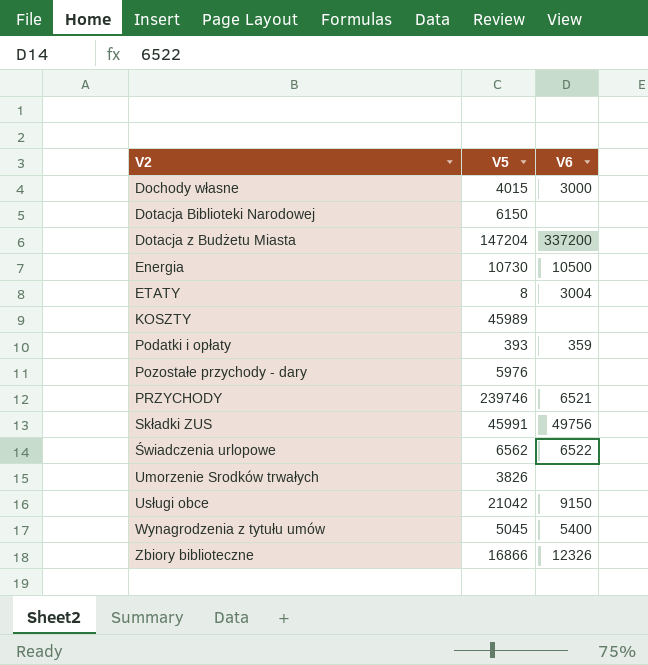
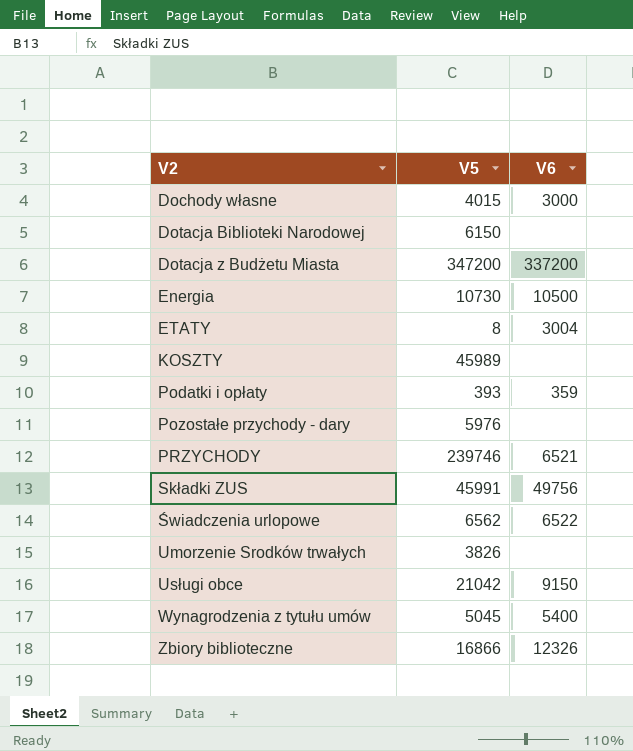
Dotacja z Budżetu Miasta | V5: 147204 -> 347200

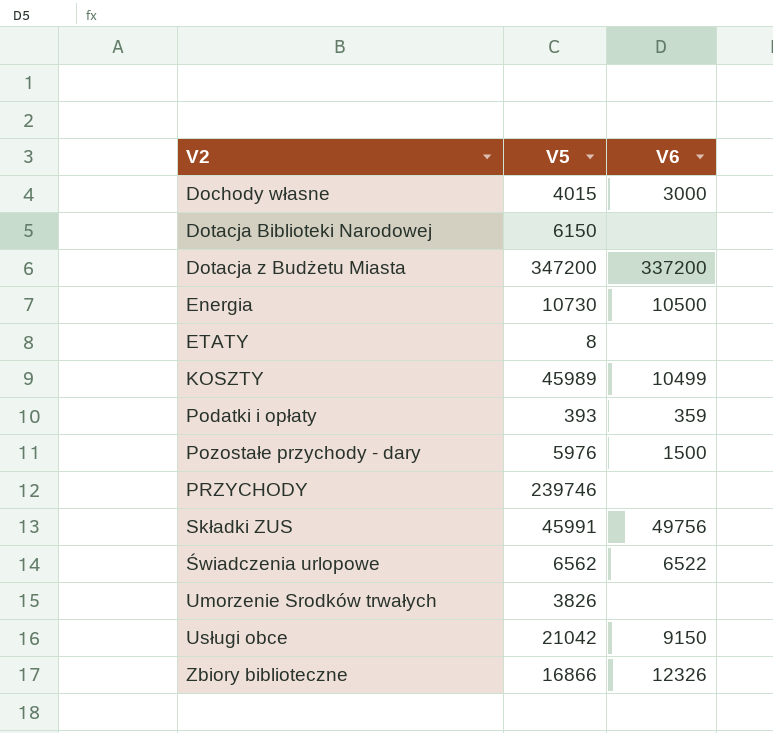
row Wynagrodzenia z tytułu umów: 5045 | 5400 -> none
ETATY | V6: 3004 -> none
KOSZTY | V6: none -> 10499
Pozostałe przychody - dary | V6: none -> 1500
PRZYCHODY | V6: 6521 -> none

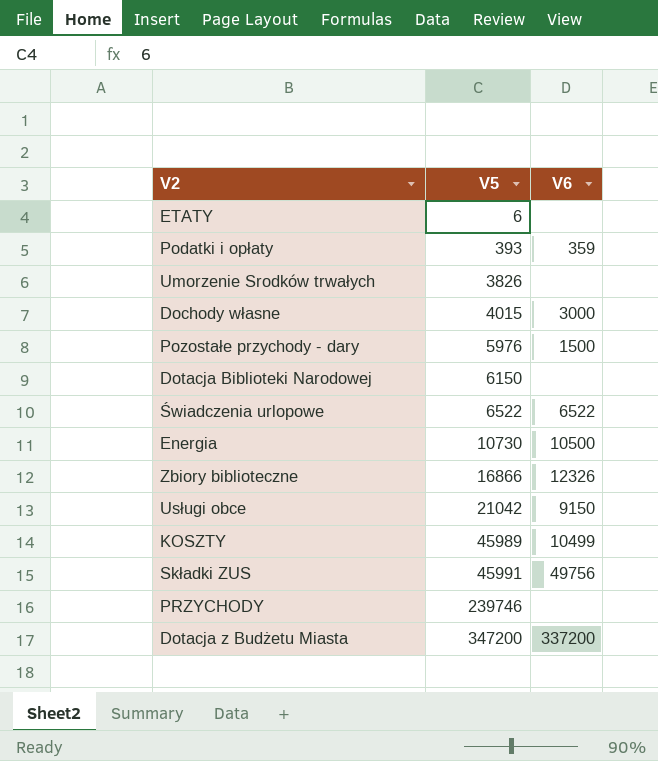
row order: V2 ascending -> V5 ascending
ETATY | V5: 8 -> 6
Świadczenia urlopowe | V5: 6562 -> 6522

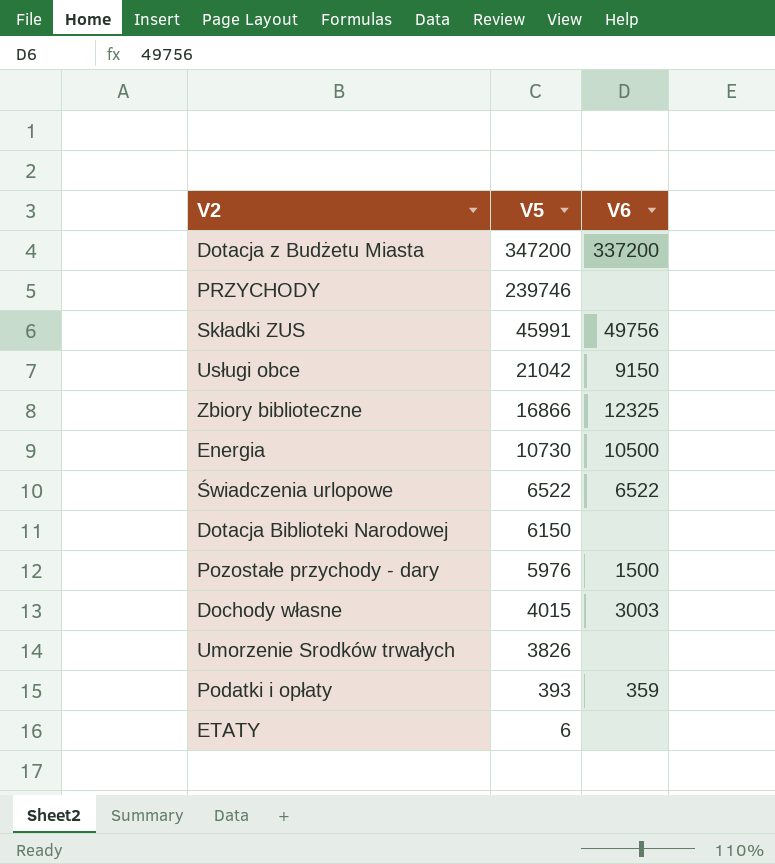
row order: V5 ascending -> V5 descending
row KOSZTY: 45989 | 10499 -> none
Zbiory biblioteczne | V6: 12326 -> 12325
Dochody własne | V6: 3000 -> 3003

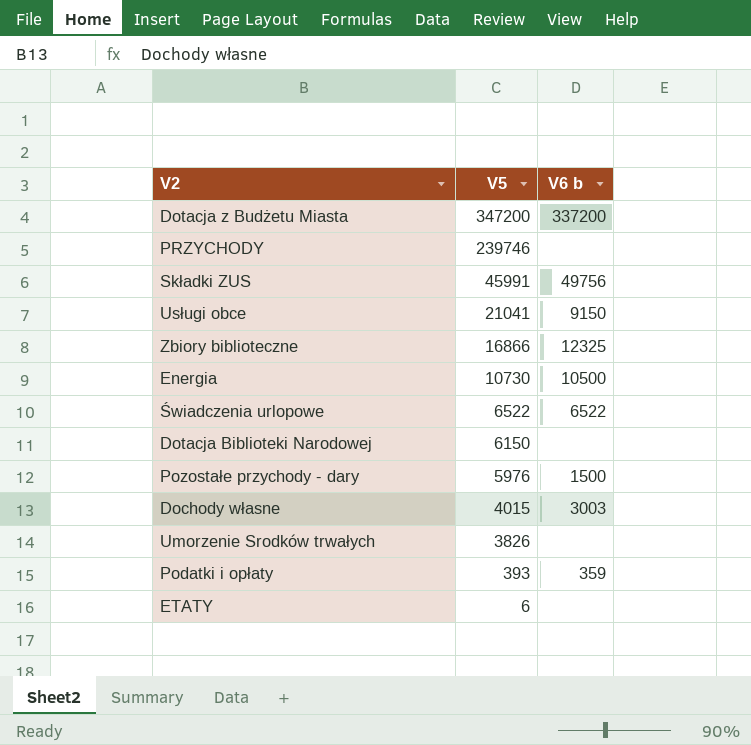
column name: V6 -> V6 b
Usługi obce | V5: 21042 -> 21041

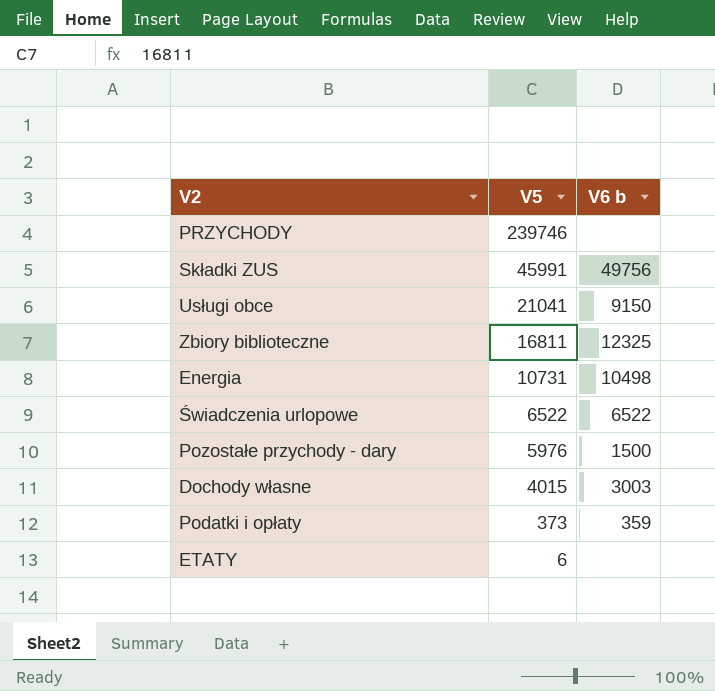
row Dotacja z Budżetu Miasta: 347200 | 337200 -> none
row Dotacja Biblioteki Narodowej: 6150 | none -> none
row Umorzenie Srodków trwałych: 3826 | none -> none
Zbiory biblioteczne | V5: 16866 -> 16811
Energia | V5: 10730 -> 10731
Energia | V6 b: 10500 -> 10498
Podatki i opłaty | V5: 393 -> 373

